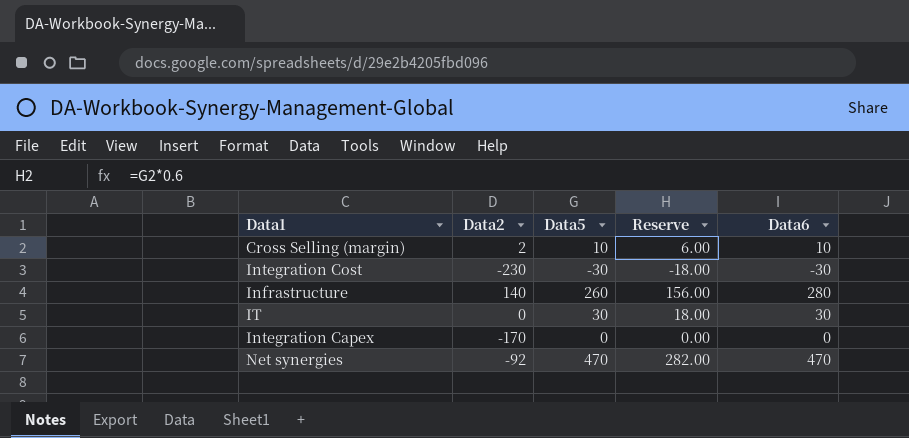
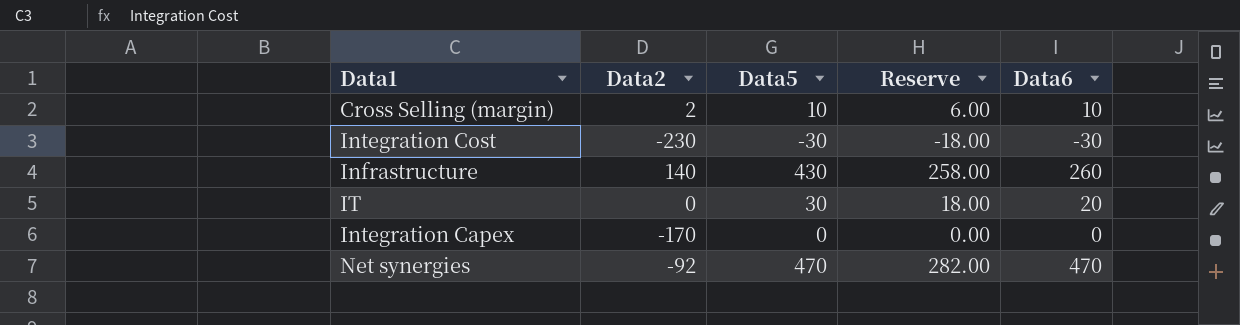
Infrastructure | Data5: 260 -> 430
Infrastructure | Reserve: 156.00 -> 258.00
Infrastructure | Data6: 280 -> 260
IT | Data6: 30 -> 20

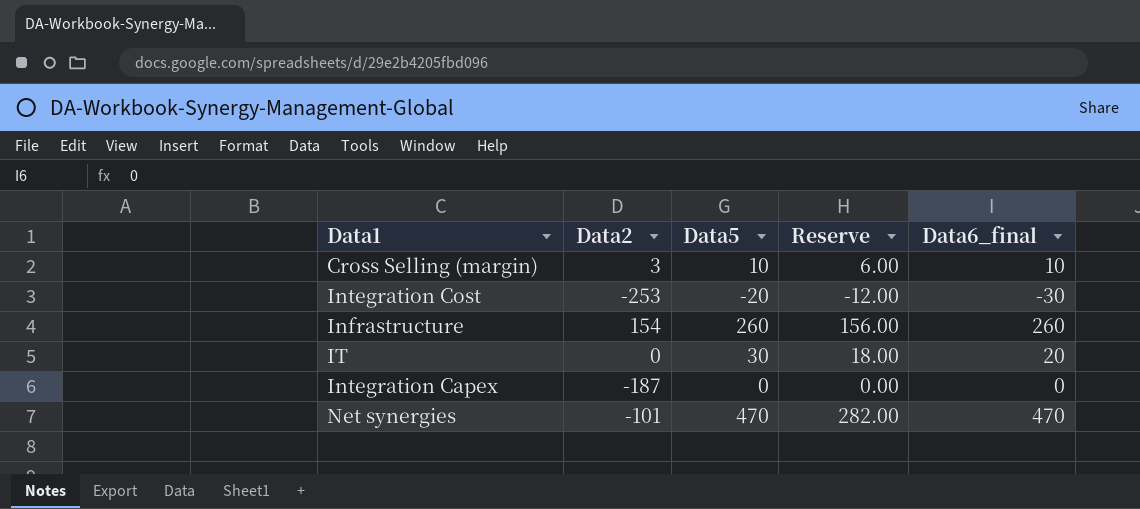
column name: Data6 -> Data6_final
Cross Selling (margin) | Data2: 2 -> 3
Integration Cost | Data2: -230 -> -253
Integration Cost | Data5: -30 -> -20
Integration Cost | Reserve: -18.00 -> -12.00
Infrastructure | Data2: 140 -> 154
Infrastructure | Data5: 430 -> 260
Infrastructure | Reserve: 258.00 -> 156.00
Integration Capex | Data2: -170 -> -187
Net synergies | Data2: -92 -> -101

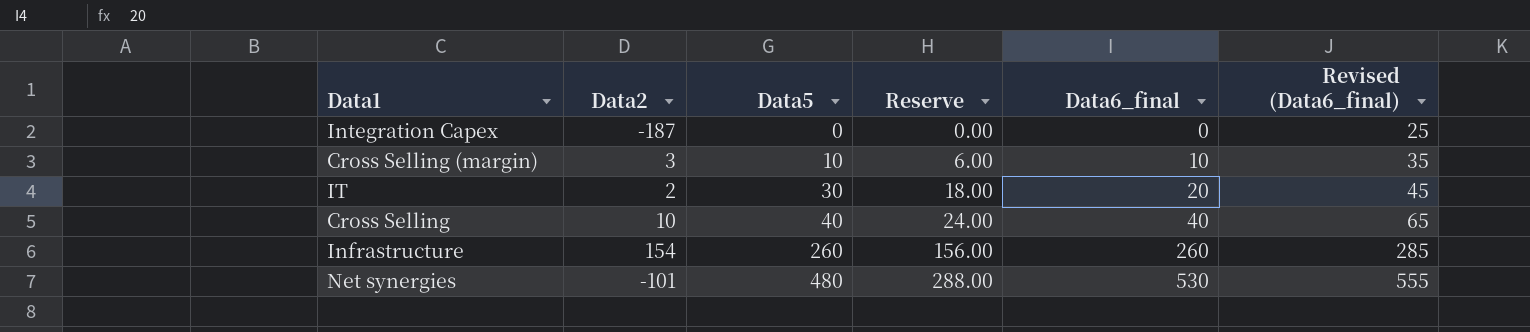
row order: none -> Data5 ascending
column Revised (Data6_final) | formula: none -> [Data6_final] + 25
row Integration Cost: -253 | -20 | -12.00 | -30 -> none
IT | Data2: 0 -> 2
row Cross Selling: none -> 10 | 40 | 24.00 | 40 | 65
Net synergies | Data5: 470 -> 480
Net synergies | Reserve: 282.00 -> 288.00
Net synergies | Data6_final: 470 -> 530

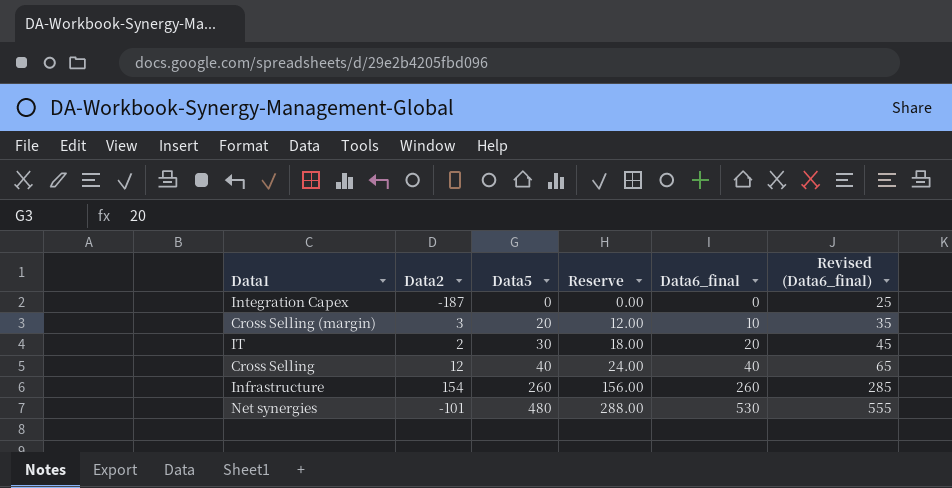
Cross Selling (margin) | Data5: 10 -> 20
Cross Selling (margin) | Reserve: 6.00 -> 12.00
Cross Selling | Data2: 10 -> 12

